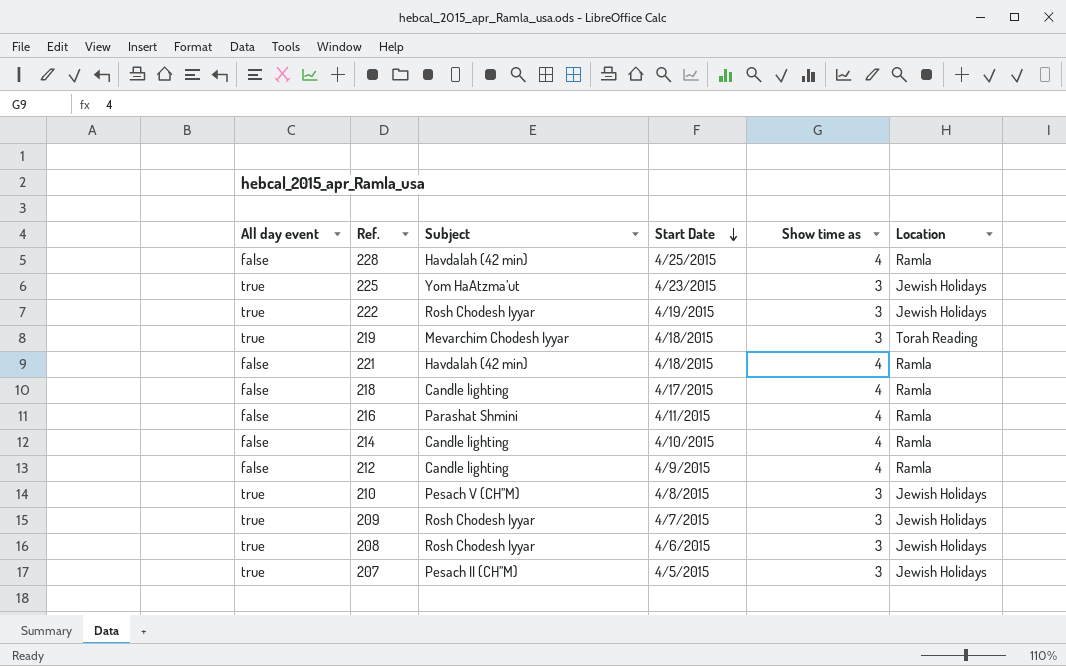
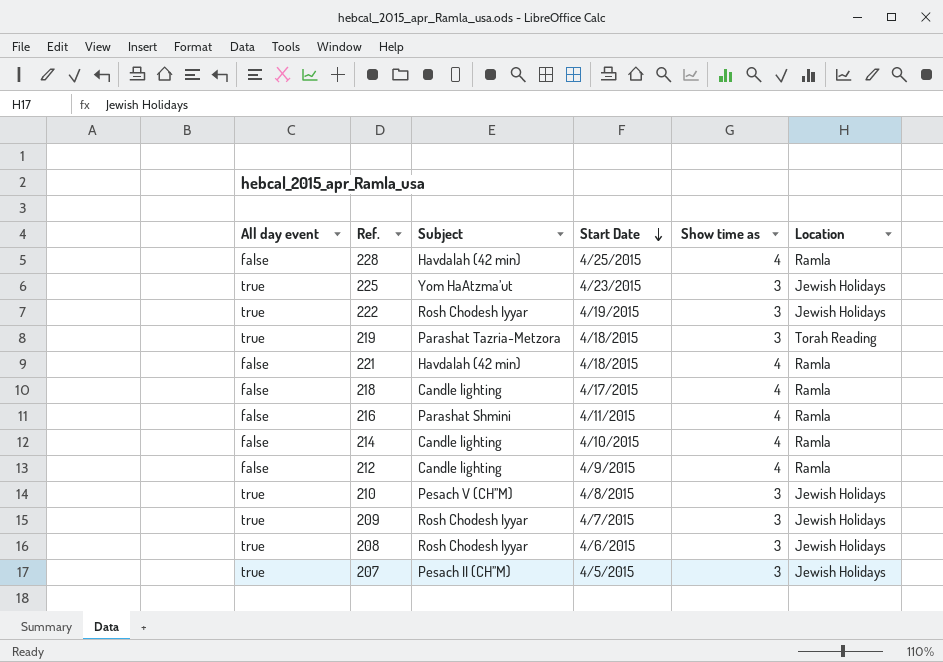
219 | Subject: Mevarchim Chodesh Iyyar -> Parashat Tazria-Metzora

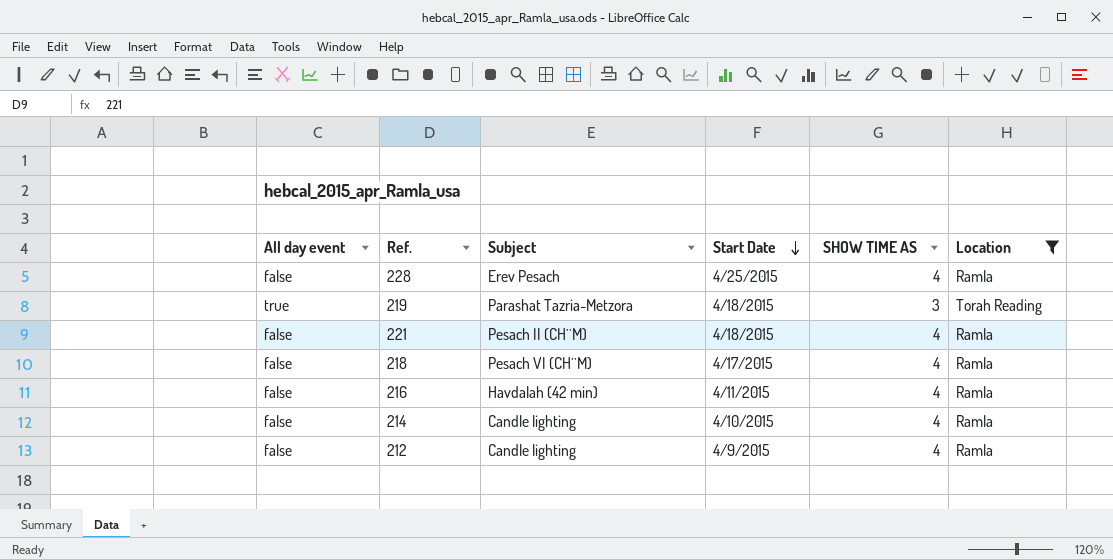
filter: none -> Location != Jewish Holidays
column name: Show time as -> SHOW TIME AS
228 | Subject: Havdalah (42 min) -> Erev Pesach
221 | Subject: Havdalah (42 min) -> Pesach II (CH’’M)
218 | Subject: Candle lighting -> Pesach VI (CH’’M)
216 | Subject: Parashat Shmini -> Havdalah (42 min)

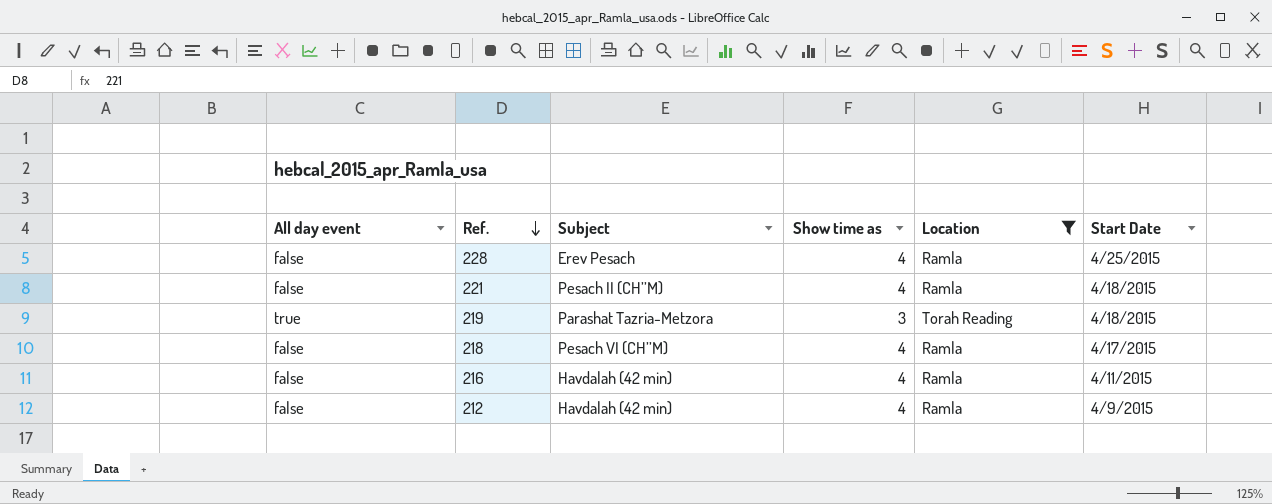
row order: Start Date descending -> Ref. descending
column name: SHOW TIME AS -> Show time as
column Start Date | position: 4 -> 6
row 214: false | Candle lighting | 4/10/2015 | 4 | Ramla -> none
212 | Subject: Candle lighting -> Havdalah (42 min)

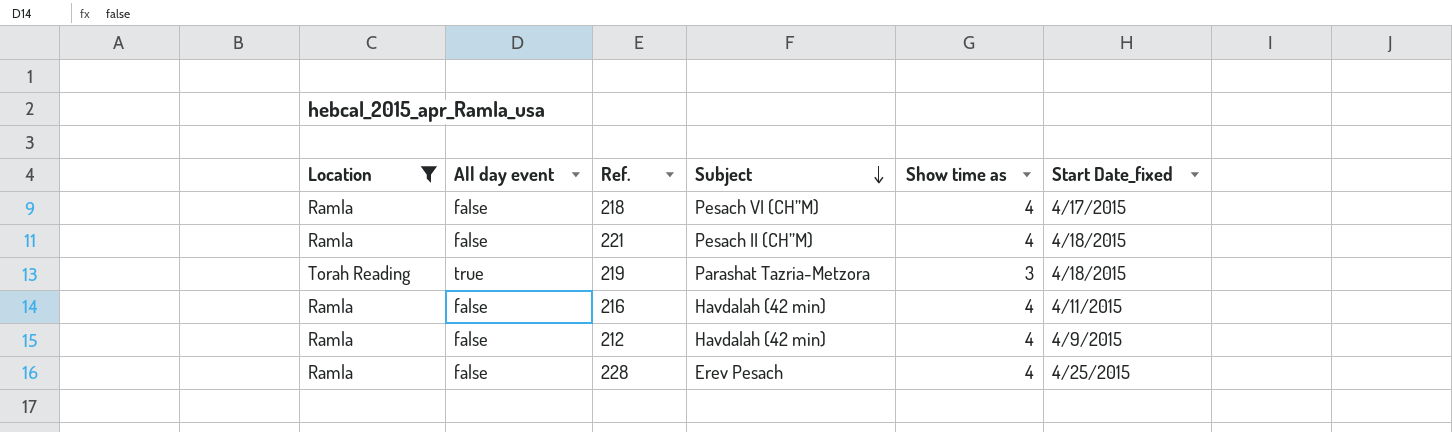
row order: Ref. descending -> Subject descending
column Location | position: 5 -> 1
column name: Start Date -> Start Date_fixed

